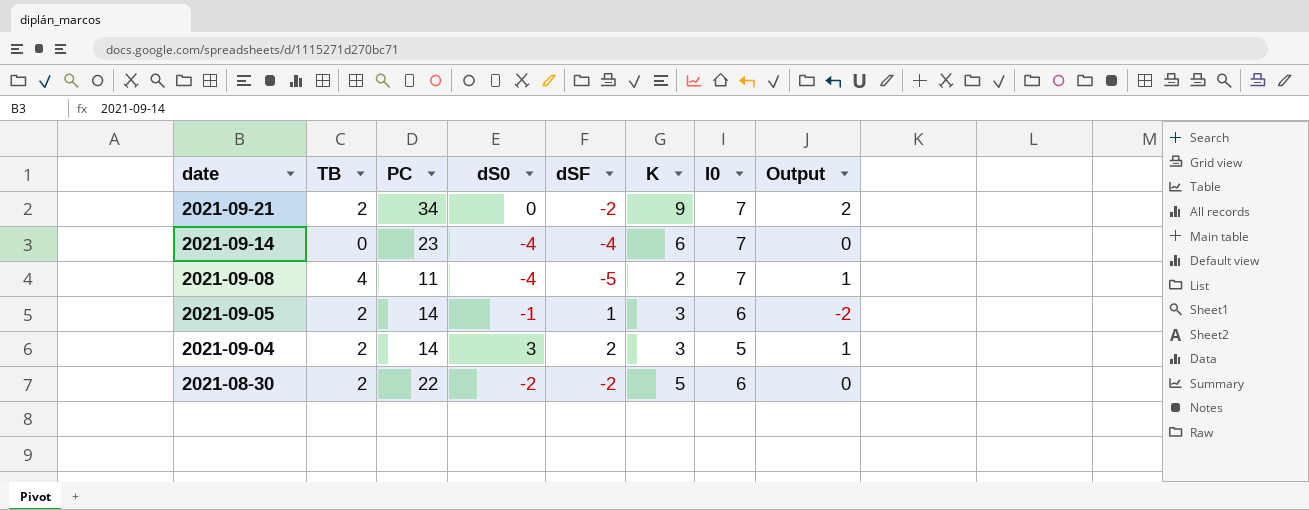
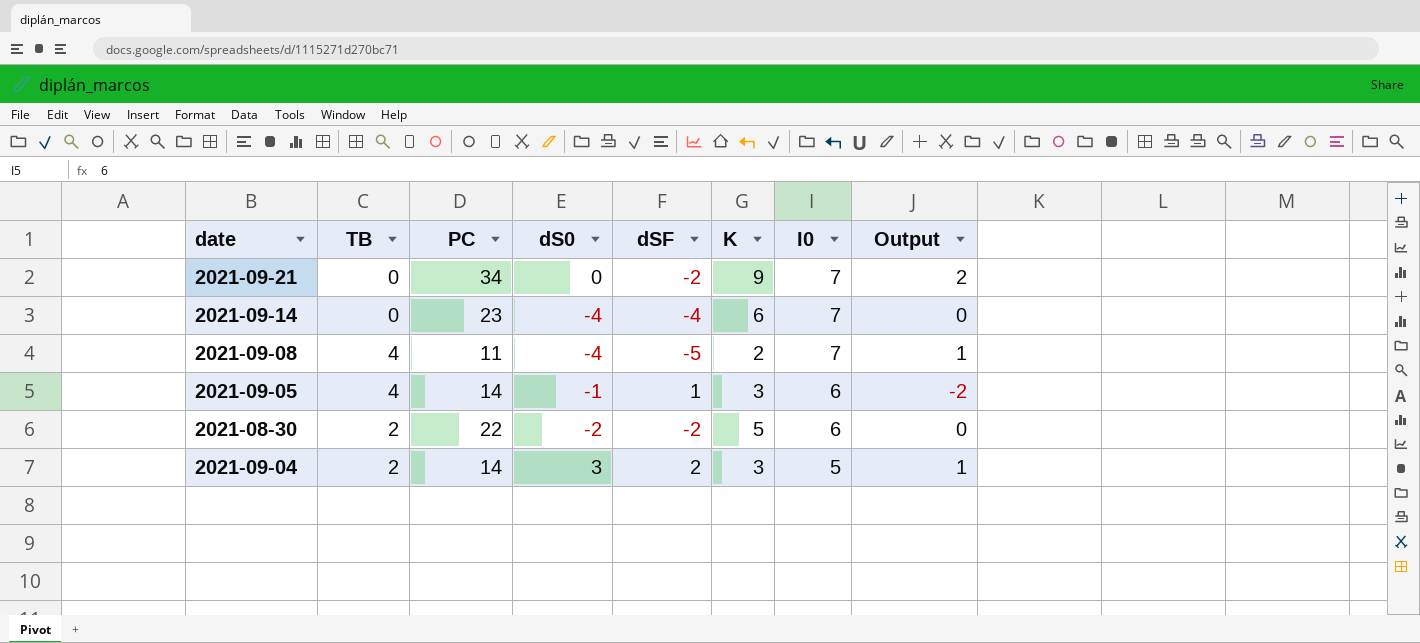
row order: date descending -> I0 descending
2021-09-21 | TB: 2 -> 0
2021-09-05 | TB: 2 -> 4

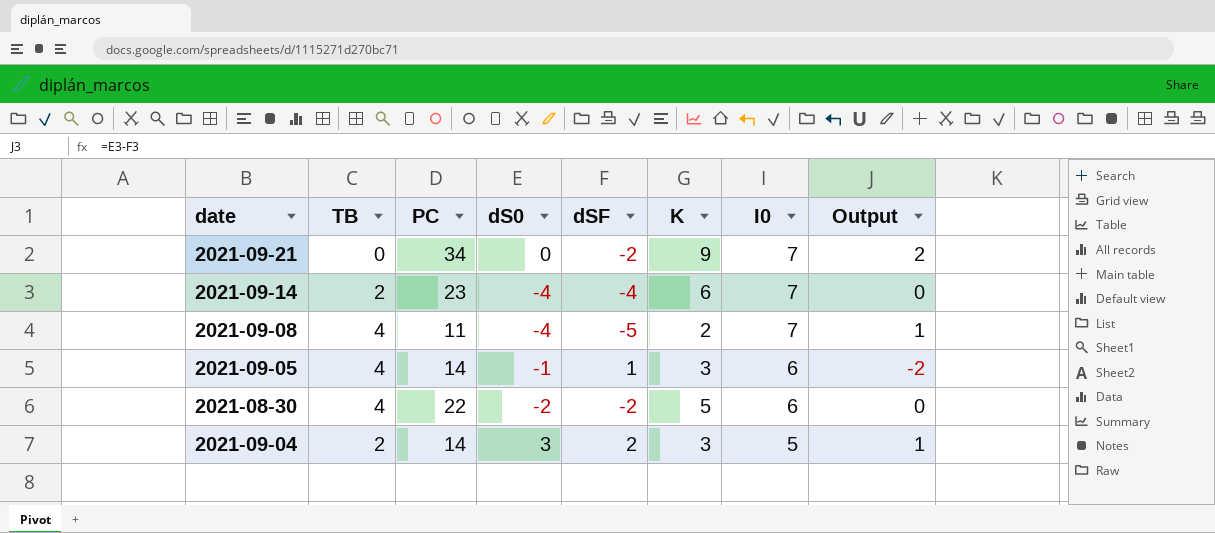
2021-09-14 | TB: 0 -> 2
2021-08-30 | TB: 2 -> 4

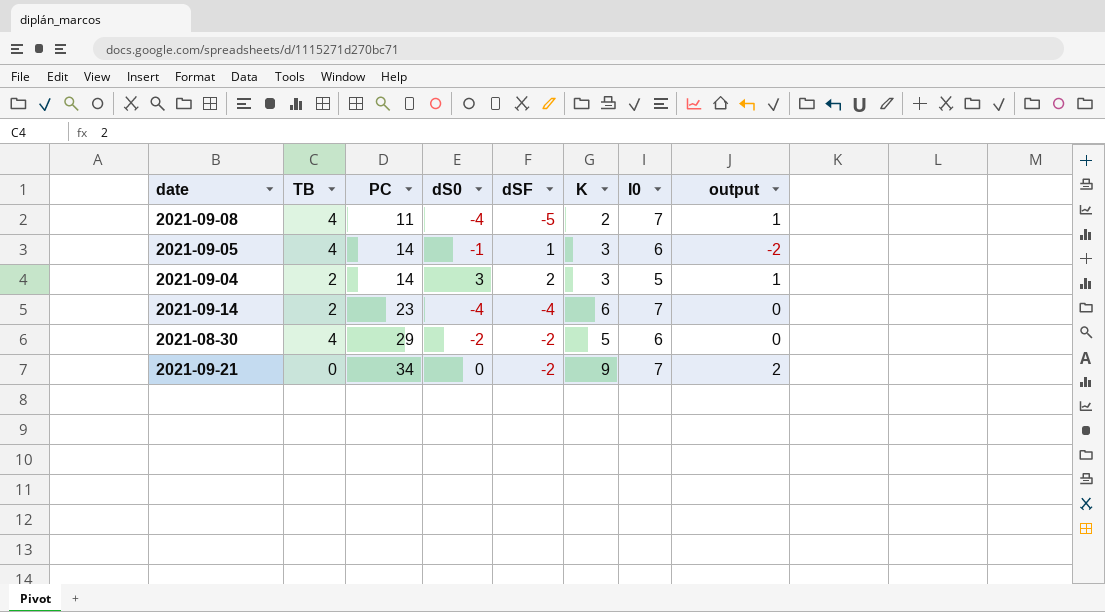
row order: I0 descending -> PC ascending
column name: Output -> output
2021-08-30 | PC: 22 -> 29

